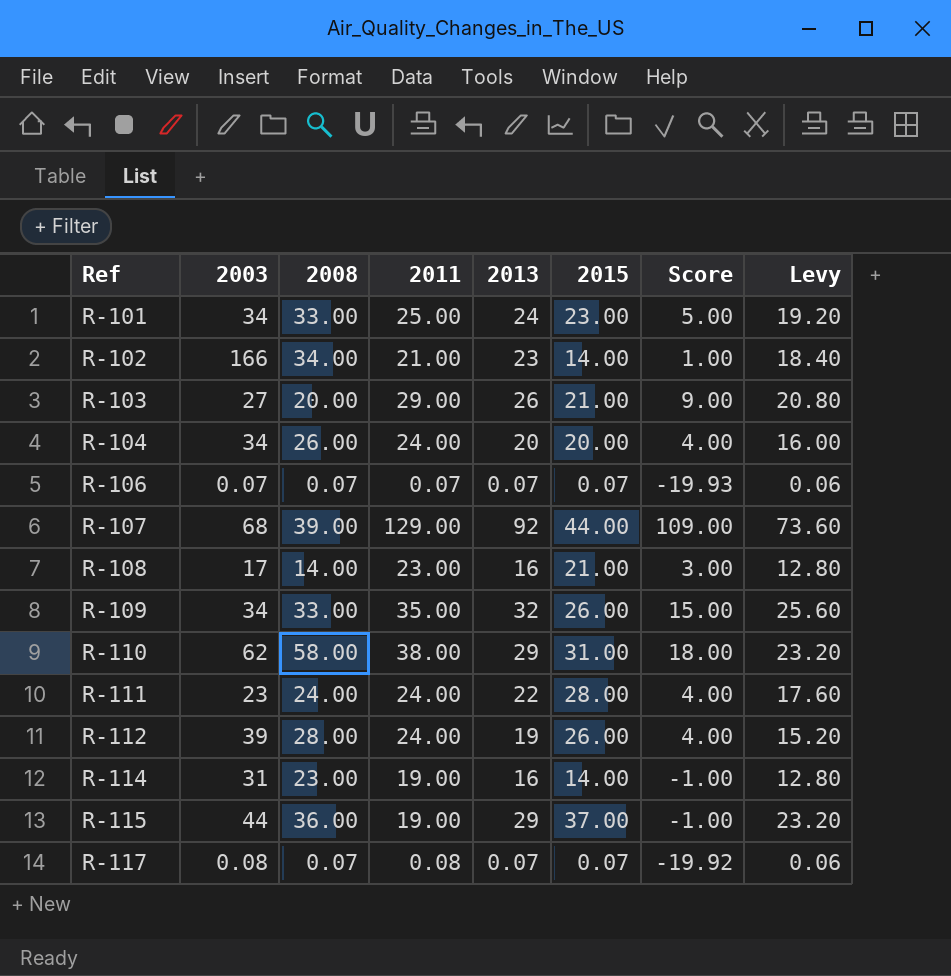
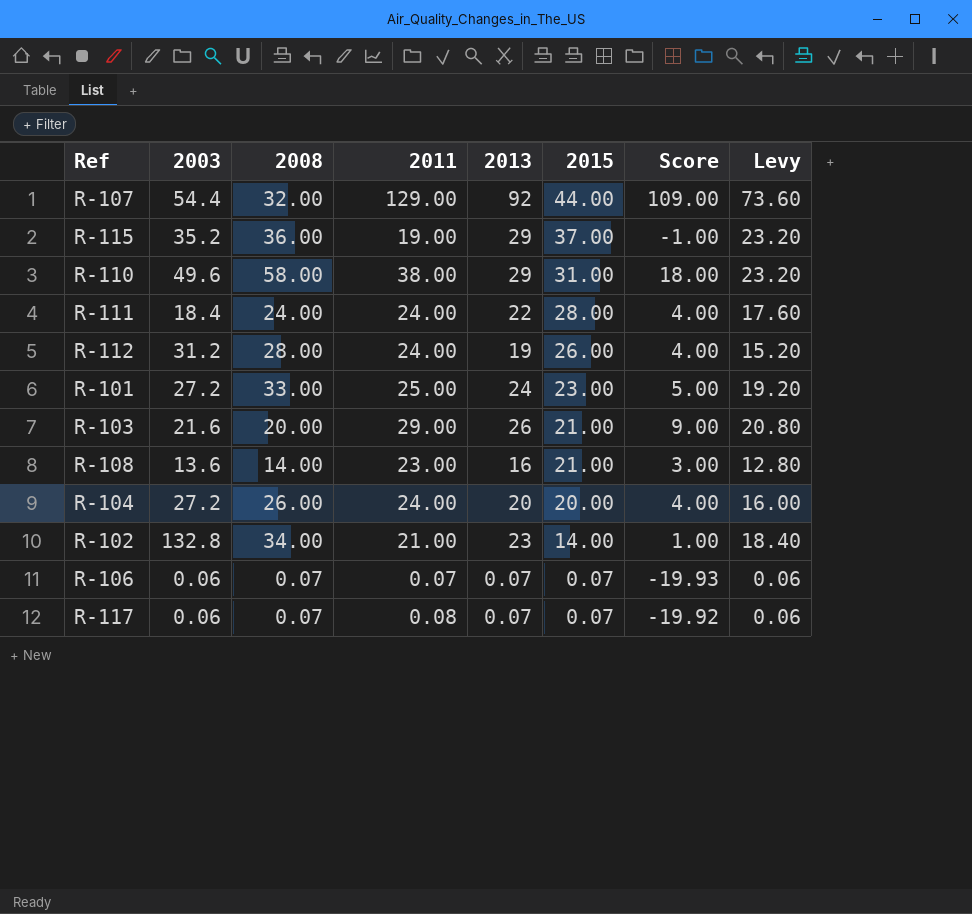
row order: Ref ascending -> 2015 descending
row R-109: 34 | 33.00 | 35.00 | 32 | 26.00 | 15.00 | 25.60 -> none
row R-114: 31 | 23.00 | 19.00 | 16 | 14.00 | -1.00 | 12.80 -> none
R-107 | 2003: 68 -> 54.4
R-107 | 2008: 39.00 -> 32.00
R-115 | 2003: 44 -> 35.2
R-110 | 2003: 62 -> 49.6
R-111 | 2003: 23 -> 18.4
R-112 | 2003: 39 -> 31.2
R-101 | 2003: 34 -> 27.2
R-103 | 2003: 27 -> 21.6
R-108 | 2003: 17 -> 13.6
R-104 | 2003: 34 -> 27.2
R-102 | 2003: 166 -> 132.8
R-106 | 2003: 0.07 -> 0.06
R-117 | 2003: 0.08 -> 0.06

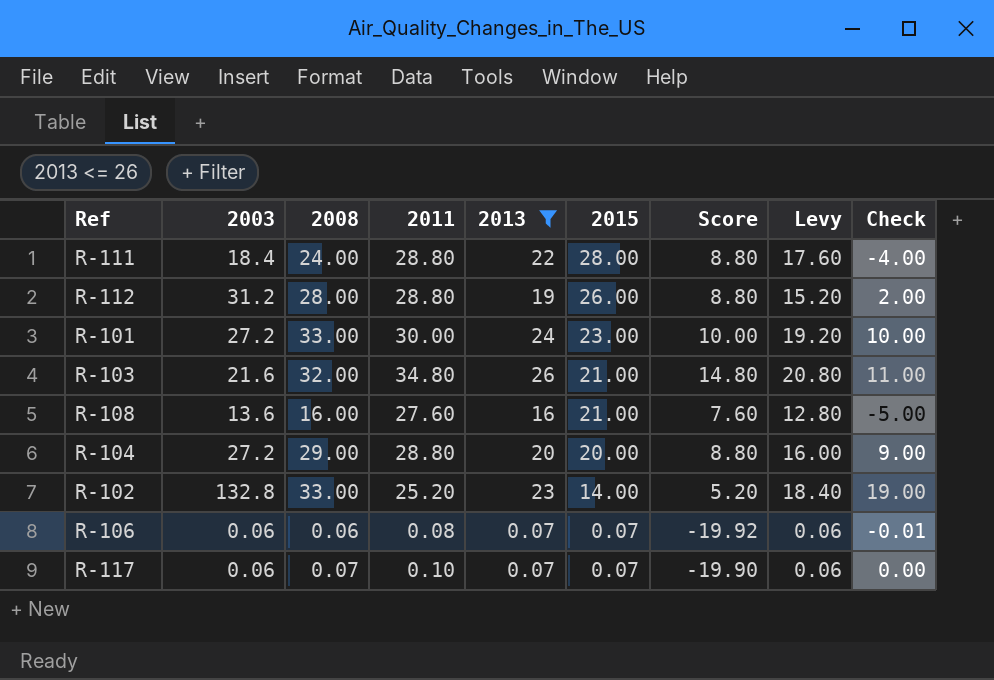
filter: none -> 2013 <= 26
column Check | formula: none -> [2008] - [2015]
R-111 | 2011: 24.00 -> 28.80
R-111 | Score: 4.00 -> 8.80
R-112 | 2011: 24.00 -> 28.80
R-112 | Score: 4.00 -> 8.80
R-101 | 2011: 25.00 -> 30.00
R-101 | Score: 5.00 -> 10.00
R-103 | 2008: 20.00 -> 32.00
R-103 | 2011: 29.00 -> 34.80
R-103 | Score: 9.00 -> 14.80
R-108 | 2008: 14.00 -> 16.00
R-108 | 2011: 23.00 -> 27.60
R-108 | Score: 3.00 -> 7.60
R-104 | 2008: 26.00 -> 29.00
R-104 | 2011: 24.00 -> 28.80
R-104 | Score: 4.00 -> 8.80
R-102 | 2008: 34.00 -> 33.00
R-102 | 2011: 21.00 -> 25.20
R-102 | Score: 1.00 -> 5.20
R-106 | 2008: 0.07 -> 0.06
R-106 | 2011: 0.07 -> 0.08
R-106 | Score: -19.93 -> -19.92
R-117 | 2011: 0.08 -> 0.10
R-117 | Score: -19.92 -> -19.90

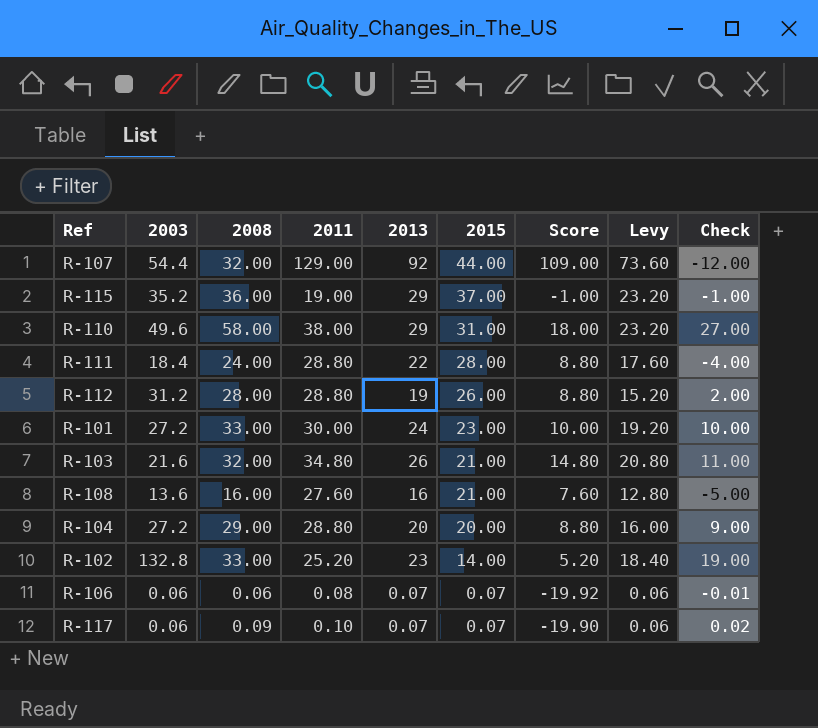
filter: 2013 <= 26 -> none
R-117 | 2008: 0.07 -> 0.09
R-117 | Check: 0.00 -> 0.02

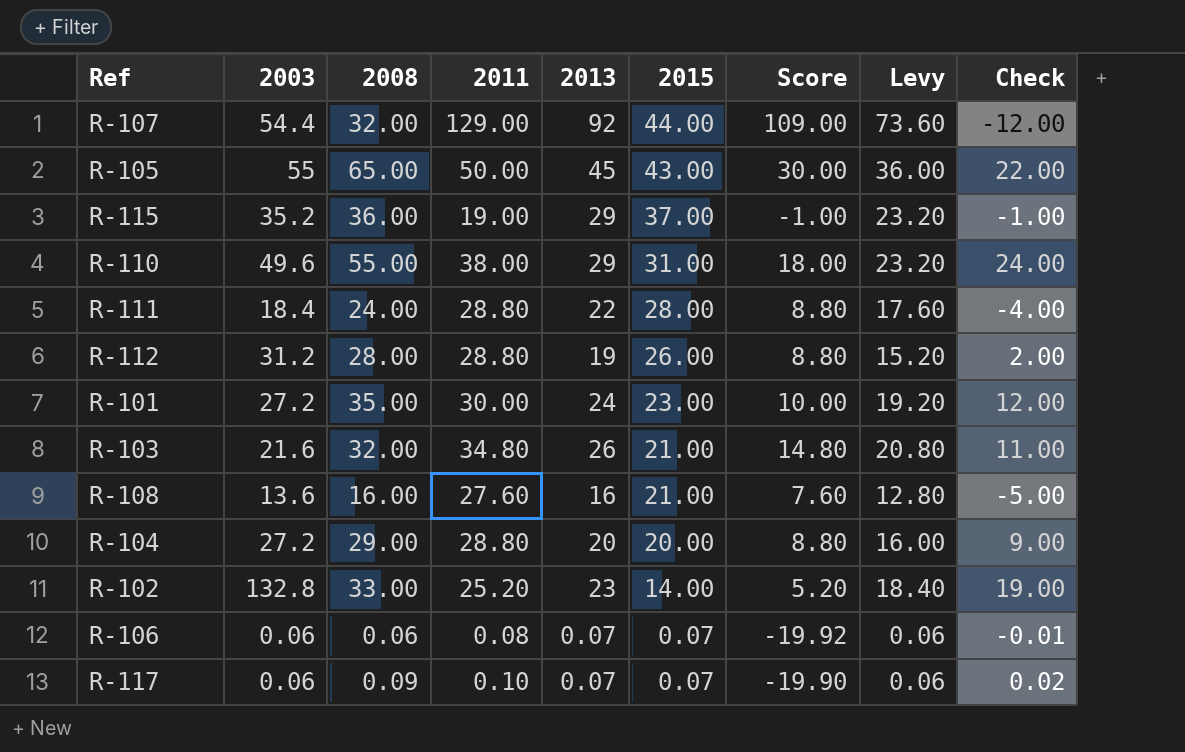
row R-105: none -> 55 | 65.00 | 50.00 | 45 | 43.00 | 30.00 | 36.00 | 22.00
R-110 | 2008: 58.00 -> 55.00
R-110 | Check: 27.00 -> 24.00
R-101 | 2008: 33.00 -> 35.00
R-101 | Check: 10.00 -> 12.00

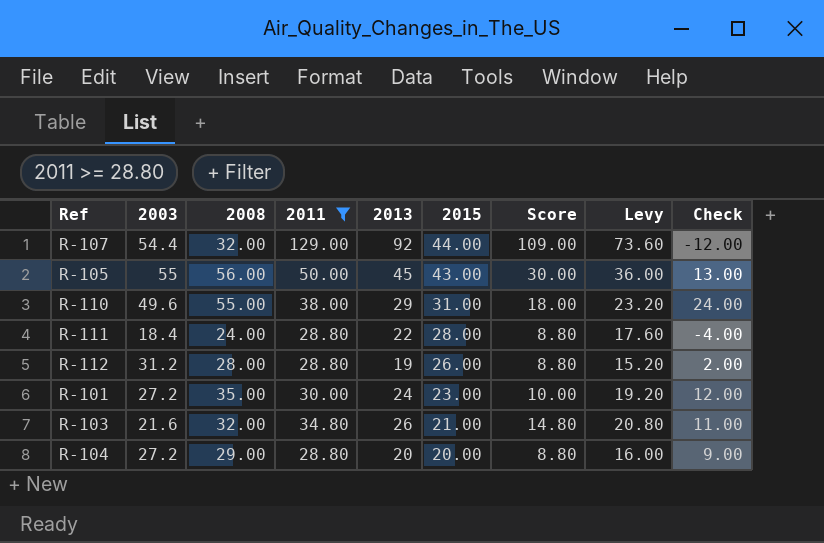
filter: none -> 2011 >= 28.80
R-105 | 2008: 65.00 -> 56.00
R-105 | Check: 22.00 -> 13.00

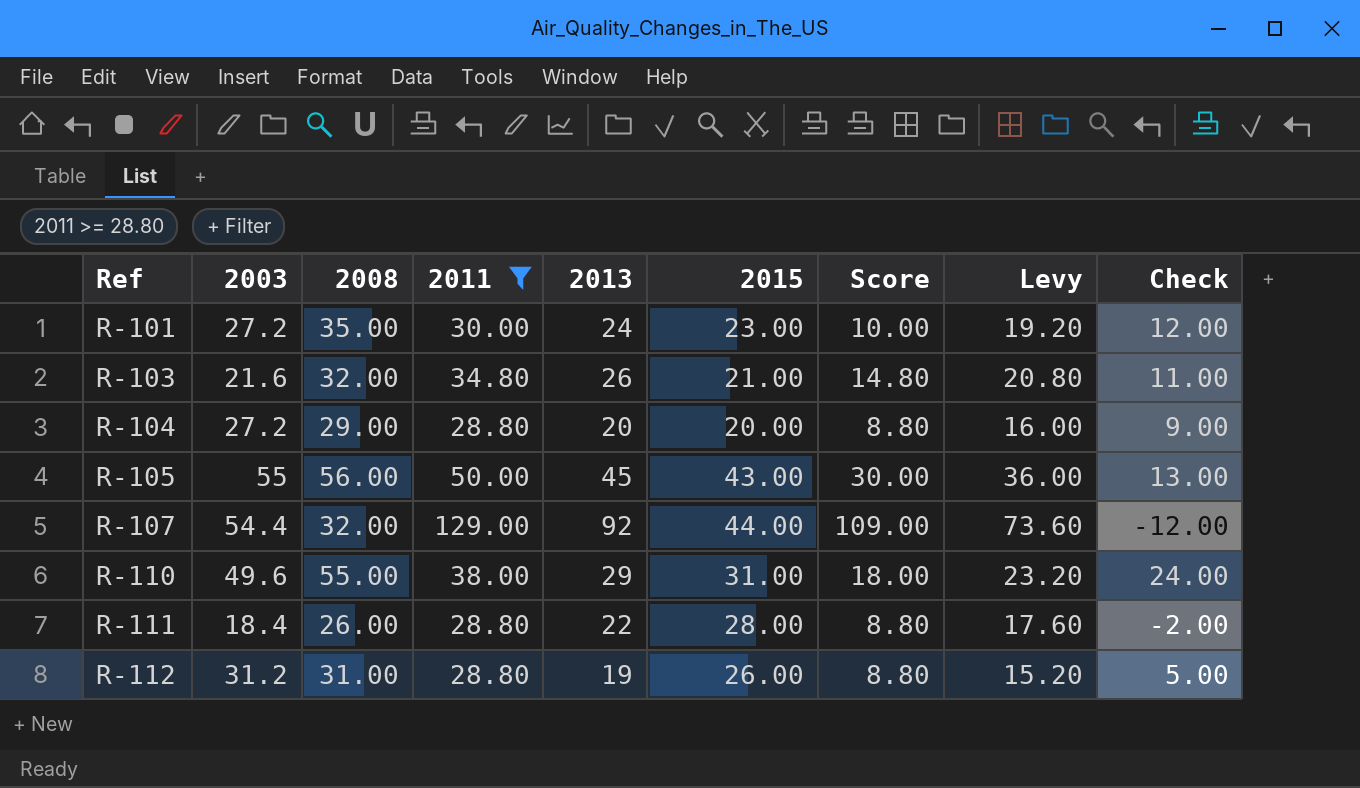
row order: 2015 descending -> Ref ascending
R-111 | 2008: 24.00 -> 26.00
R-111 | Check: -4.00 -> -2.00
R-112 | 2008: 28.00 -> 31.00
R-112 | Check: 2.00 -> 5.00

